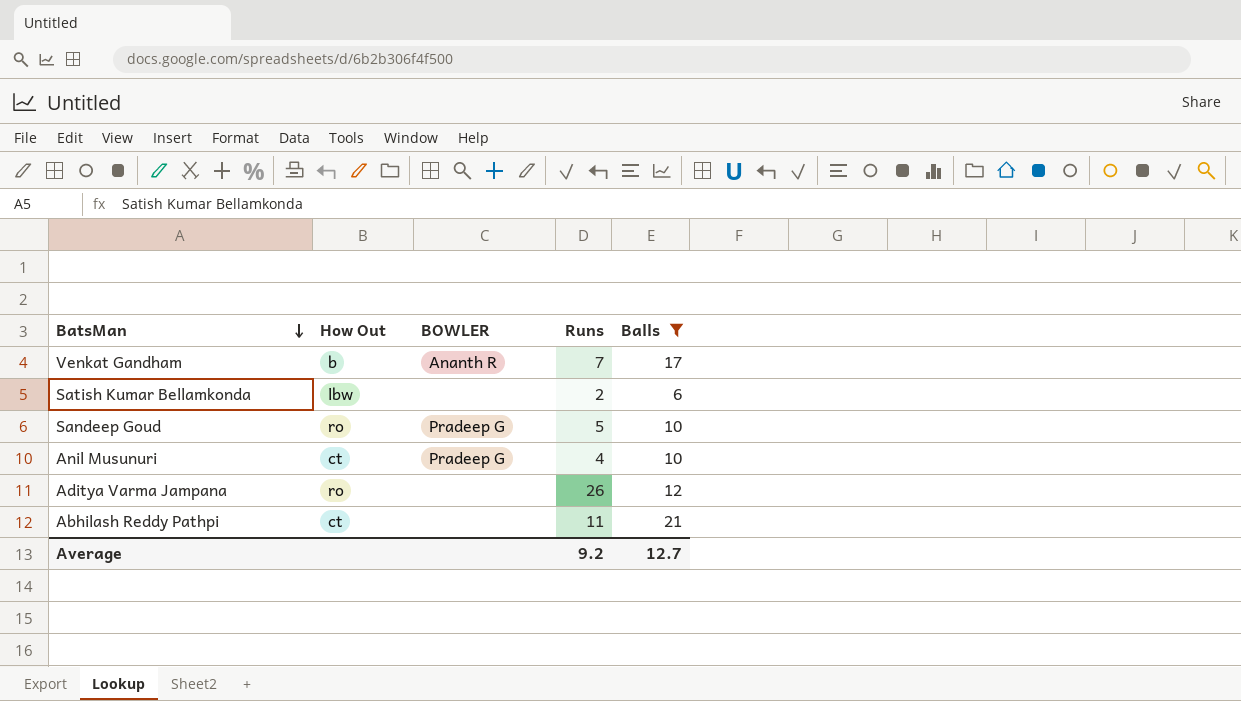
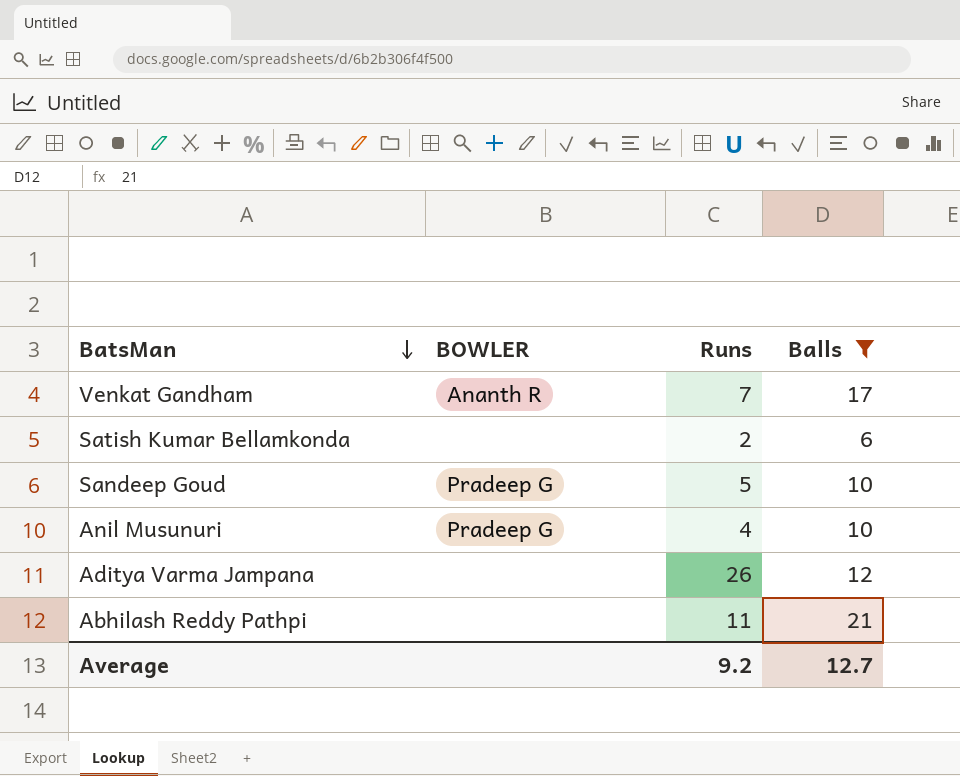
column How Out | position: 2 -> none

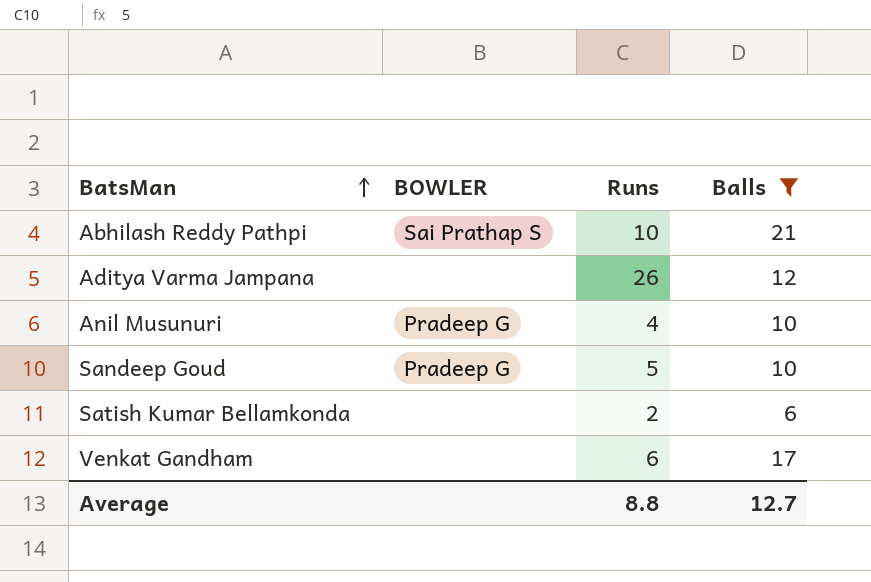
row order: BatsMan descending -> BatsMan ascending
Abhilash Reddy Pathpi | BOWLER: none -> Sai Prathap S
Abhilash Reddy Pathpi | Runs: 11 -> 10
Venkat Gandham | BOWLER: Ananth R -> none
Venkat Gandham | Runs: 7 -> 6
Average | Runs: 9.2 -> 8.8

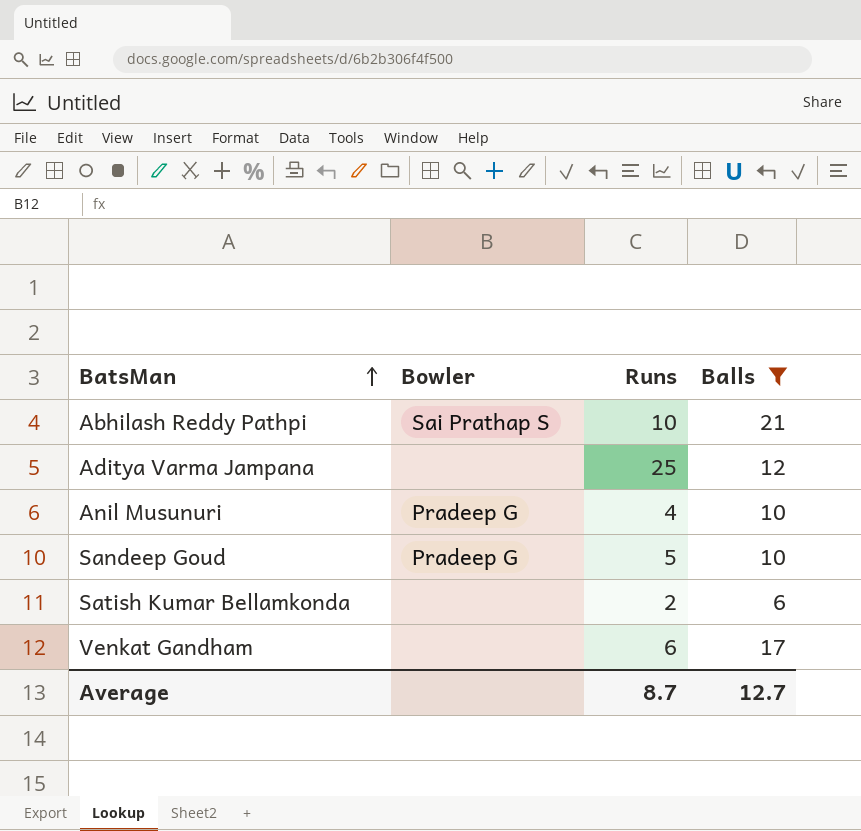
column name: BOWLER -> Bowler
Aditya Varma Jampana | Runs: 26 -> 25
Average | Runs: 8.8 -> 8.7

